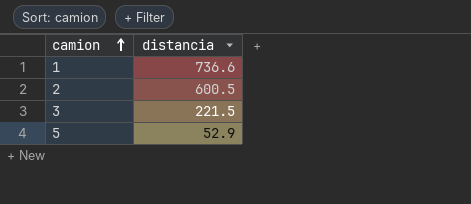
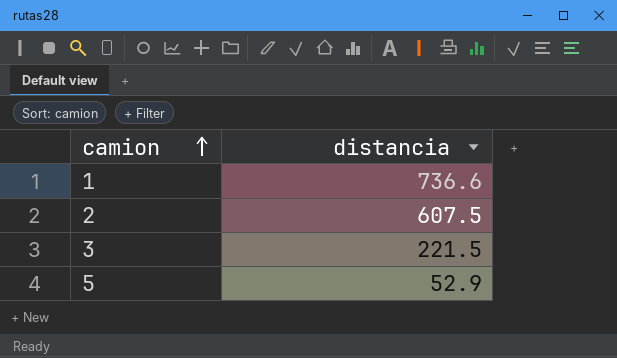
2 | distancia: 600.5 -> 607.5

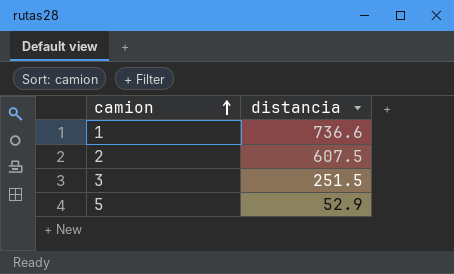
3 | distancia: 221.5 -> 251.5

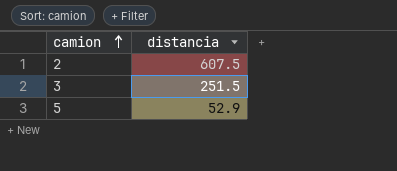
row 1: 736.6 -> none

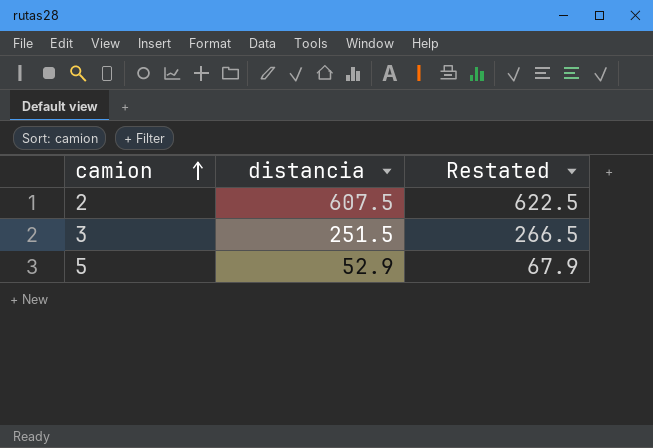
column Restated | formula: none -> [distancia] + 15

